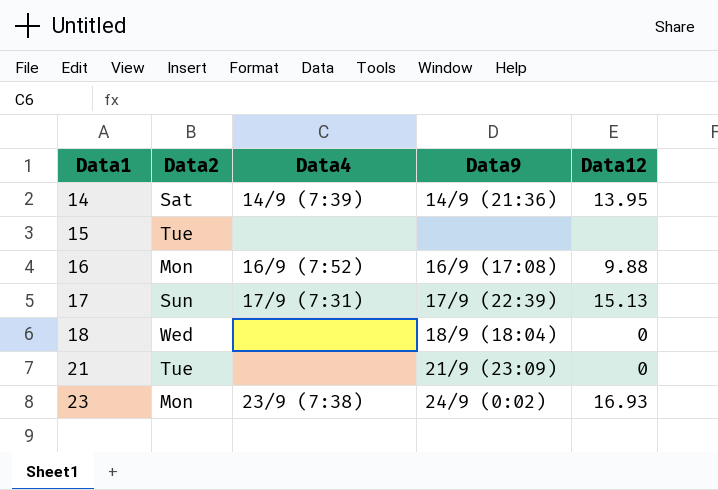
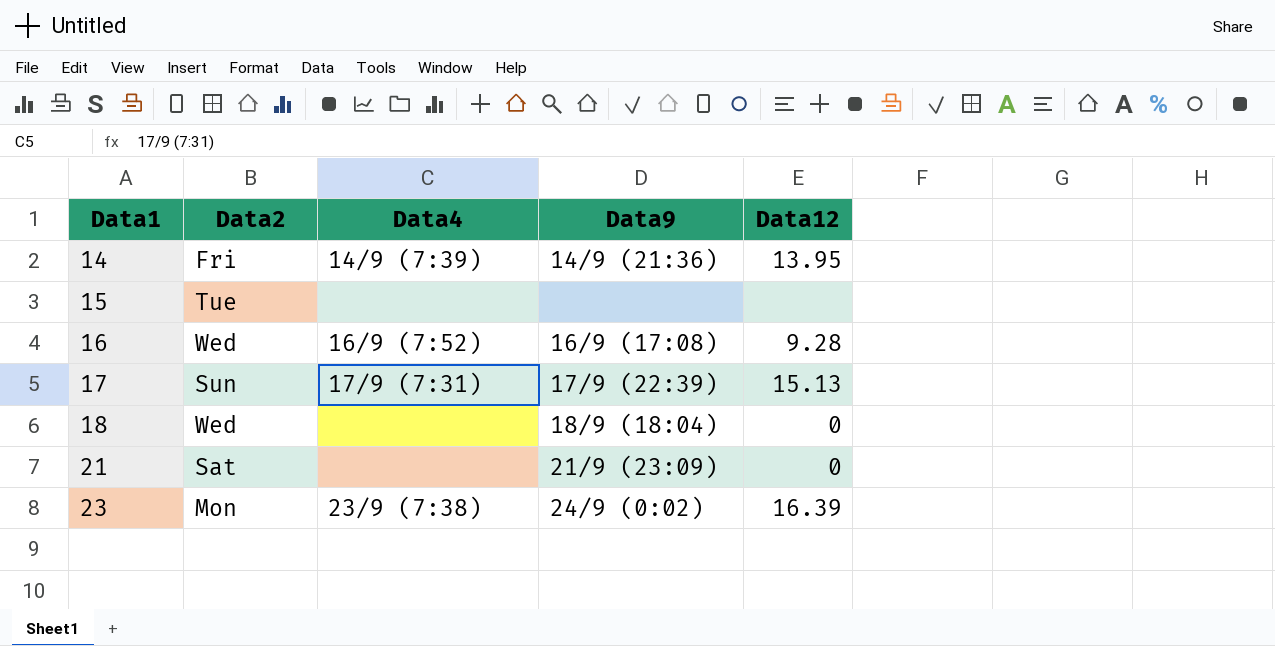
14 | Data2: Sat -> Fri
16 | Data2: Mon -> Wed
16 | Data12: 9.88 -> 9.28
21 | Data2: Tue -> Sat
23 | Data12: 16.93 -> 16.39

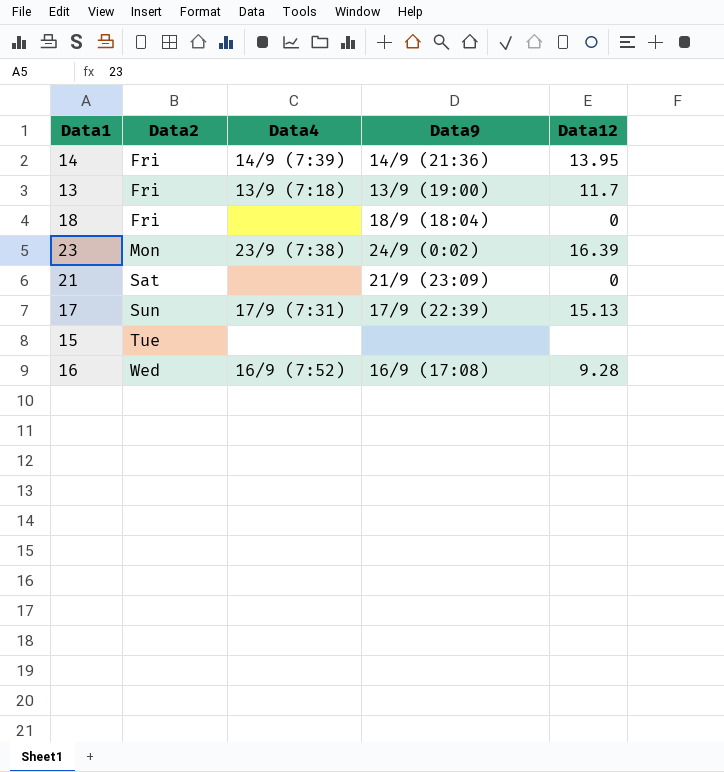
row order: Data1 ascending -> Data2 ascending
row 13: none -> Fri | 13/9 (7:18) | 13/9 (19:00) | 11.7
18 | Data2: Wed -> Fri

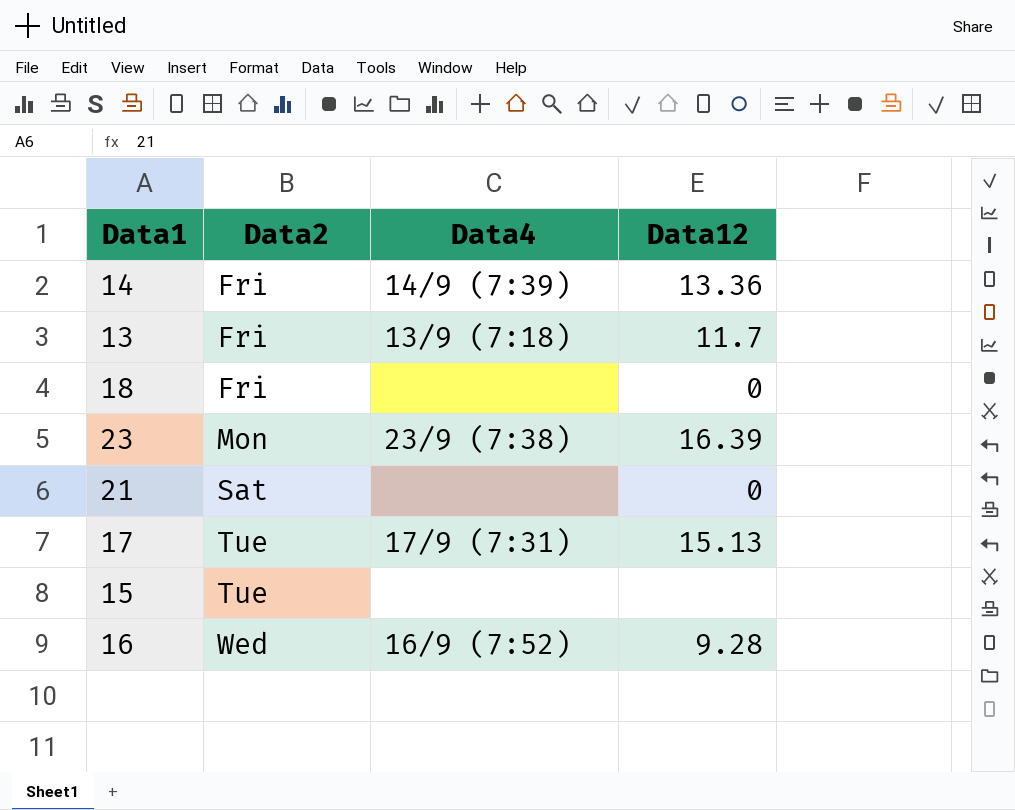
column Data9 | position: 4 -> none
14 | Data12: 13.95 -> 13.36
17 | Data2: Sun -> Tue

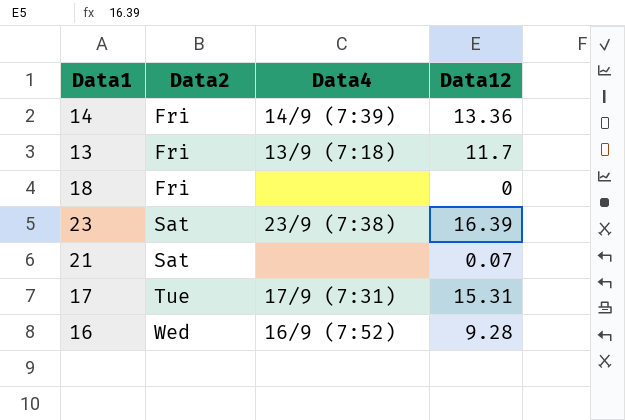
row 15: Tue | none | none -> none
23 | Data2: Mon -> Sat
21 | Data12: 0 -> 0.07
17 | Data12: 15.13 -> 15.31

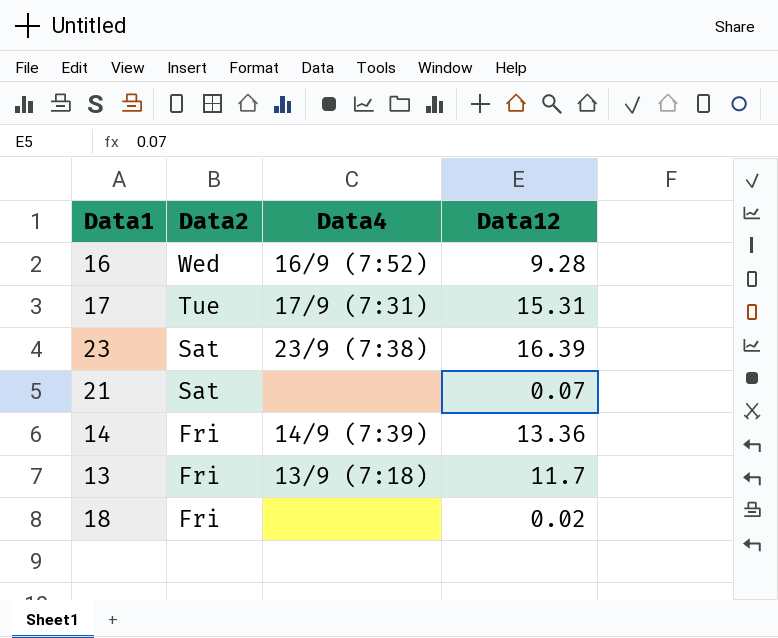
row order: Data2 ascending -> Data2 descending
18 | Data12: 0 -> 0.02

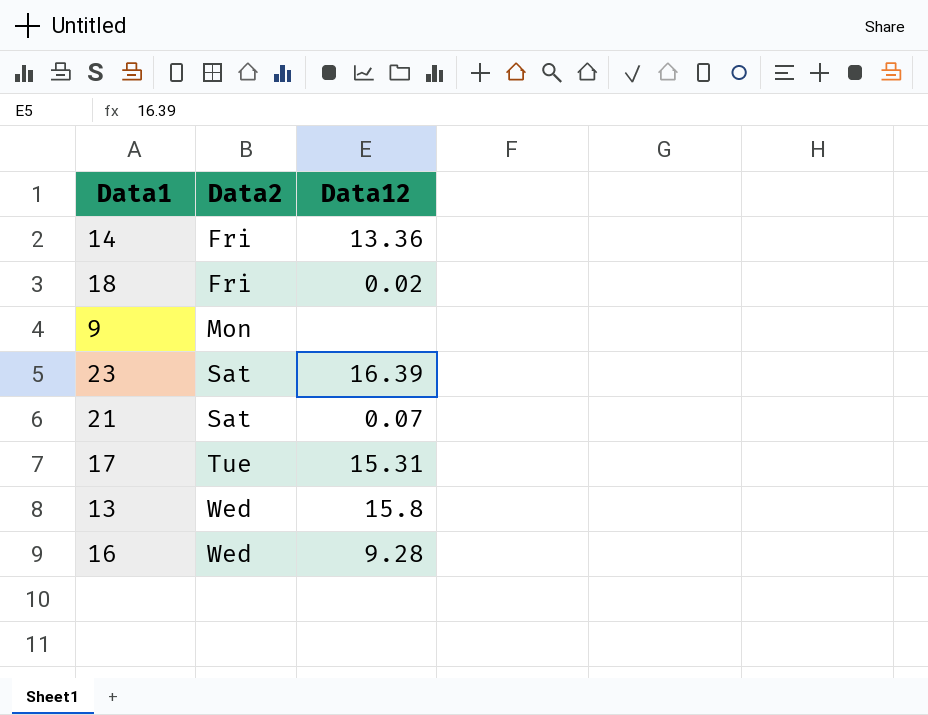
row order: Data2 descending -> Data2 ascending
column Data4 | position: 3 -> none
row 9: none -> Mon | none
13 | Data2: Fri -> Wed
13 | Data12: 11.7 -> 15.8

